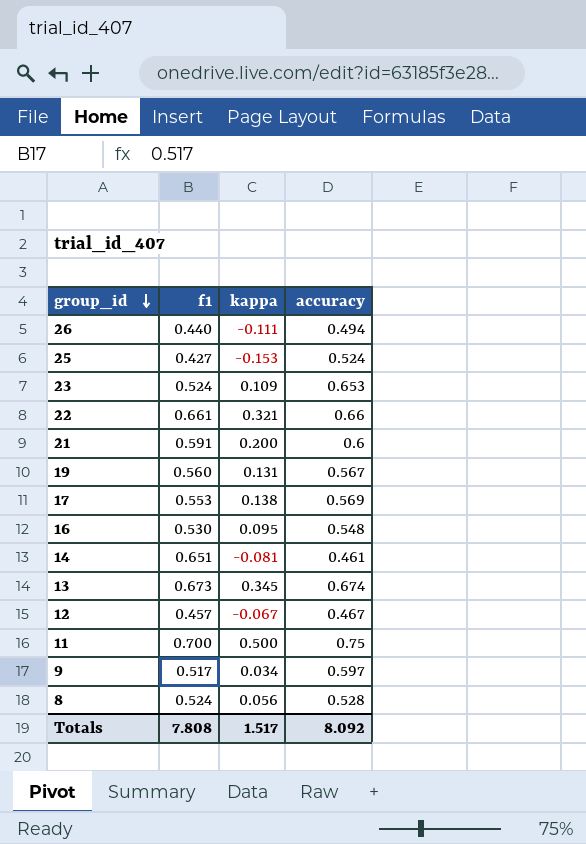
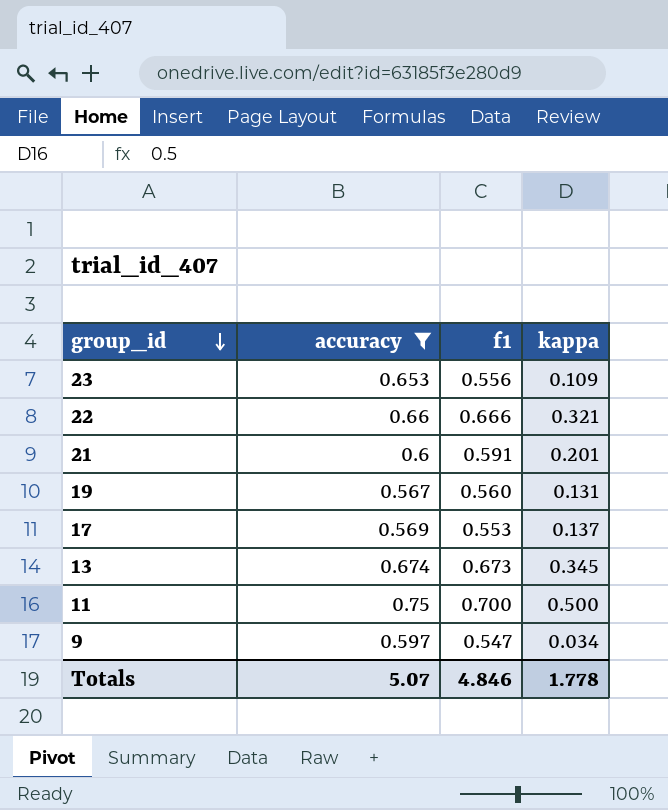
filter: none -> accuracy >= 0.567
column accuracy | position: 4 -> 2
23 | f1: 0.524 -> 0.556
22 | f1: 0.661 -> 0.666
21 | kappa: 0.200 -> 0.201
17 | kappa: 0.138 -> 0.137
9 | f1: 0.517 -> 0.547
Totals | accuracy: 8.092 -> 5.07
Totals | f1: 7.808 -> 4.846
Totals | kappa: 1.517 -> 1.778

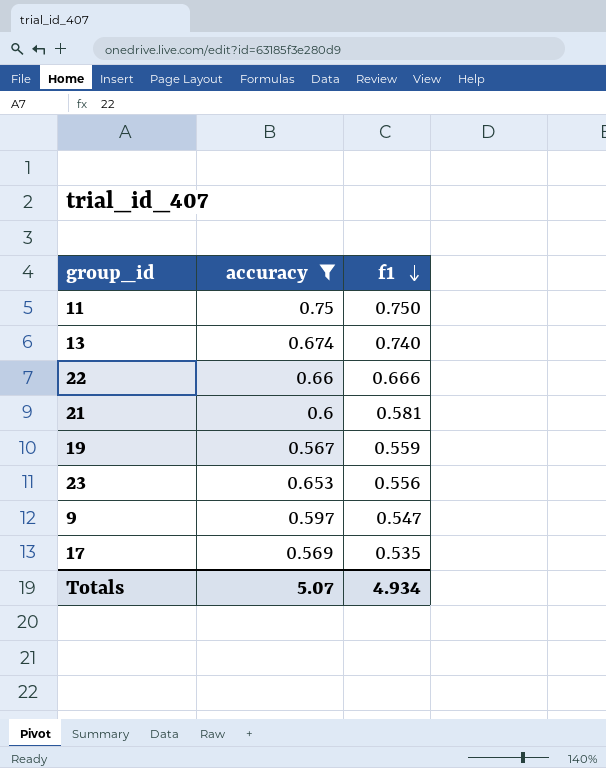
row order: group_id descending -> f1 descending
column kappa | position: 4 -> none
11 | f1: 0.700 -> 0.750
13 | f1: 0.673 -> 0.740
21 | f1: 0.591 -> 0.581
19 | f1: 0.560 -> 0.559
17 | f1: 0.553 -> 0.535
Totals | f1: 4.846 -> 4.934

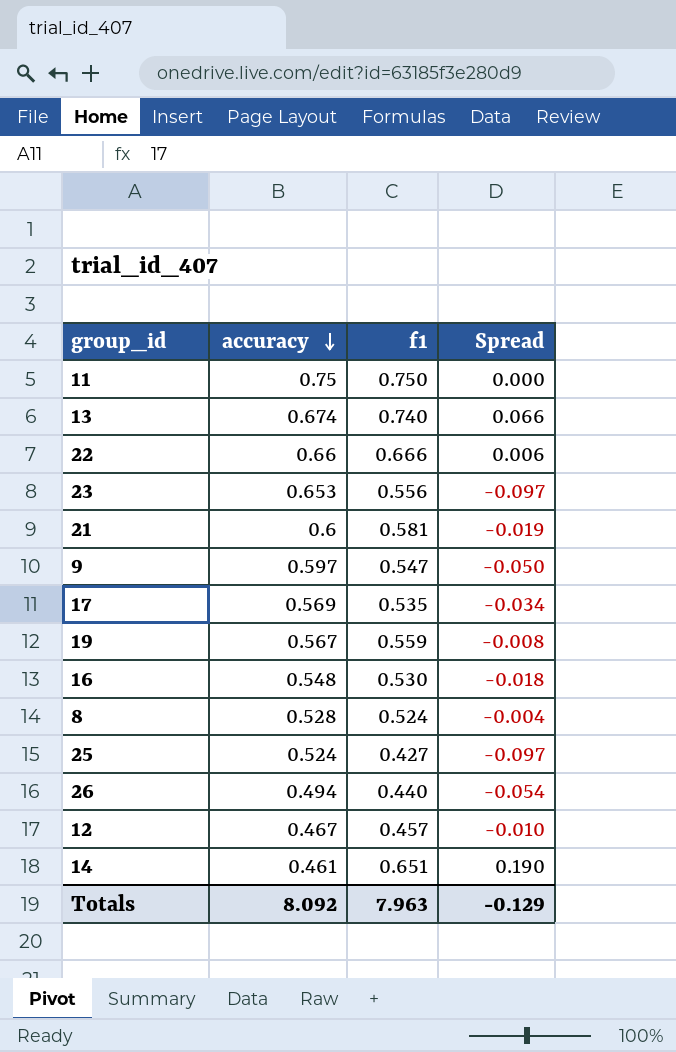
filter: accuracy >= 0.567 -> none
row order: f1 descending -> accuracy descending
column Spread | formula: none -> [f1] - [accuracy]
Totals | accuracy: 5.07 -> 8.092
Totals | f1: 4.934 -> 7.963

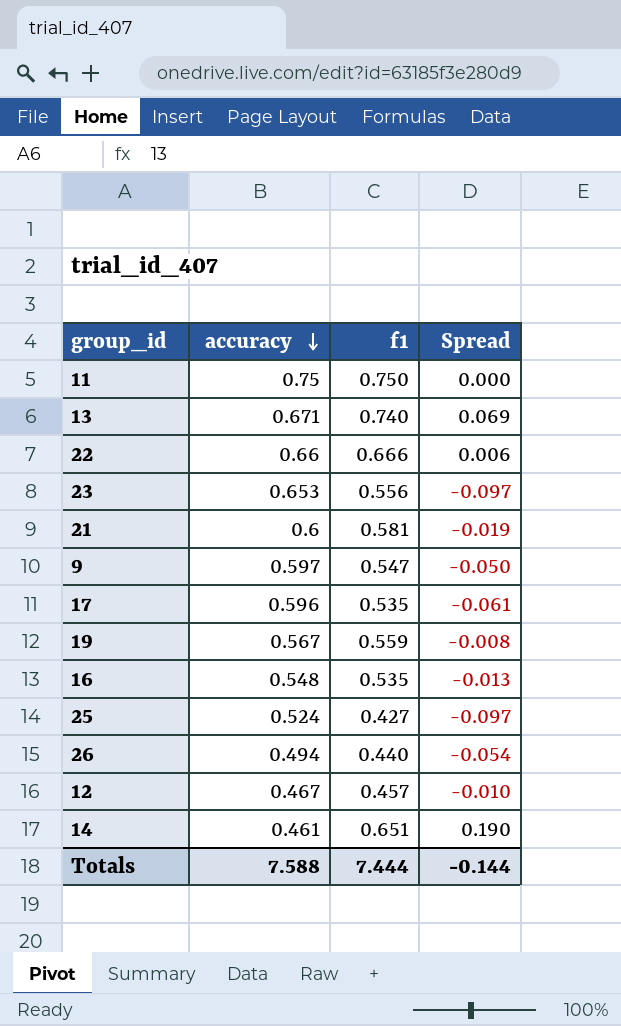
row 8: 0.528 | 0.524 | -0.004 -> none
13 | accuracy: 0.674 -> 0.671
13 | Spread: 0.066 -> 0.069
17 | accuracy: 0.569 -> 0.596
17 | Spread: -0.034 -> -0.061
16 | f1: 0.530 -> 0.535
16 | Spread: -0.018 -> -0.013
Totals | accuracy: 8.092 -> 7.588
Totals | f1: 7.963 -> 7.444
Totals | Spread: -0.129 -> -0.144

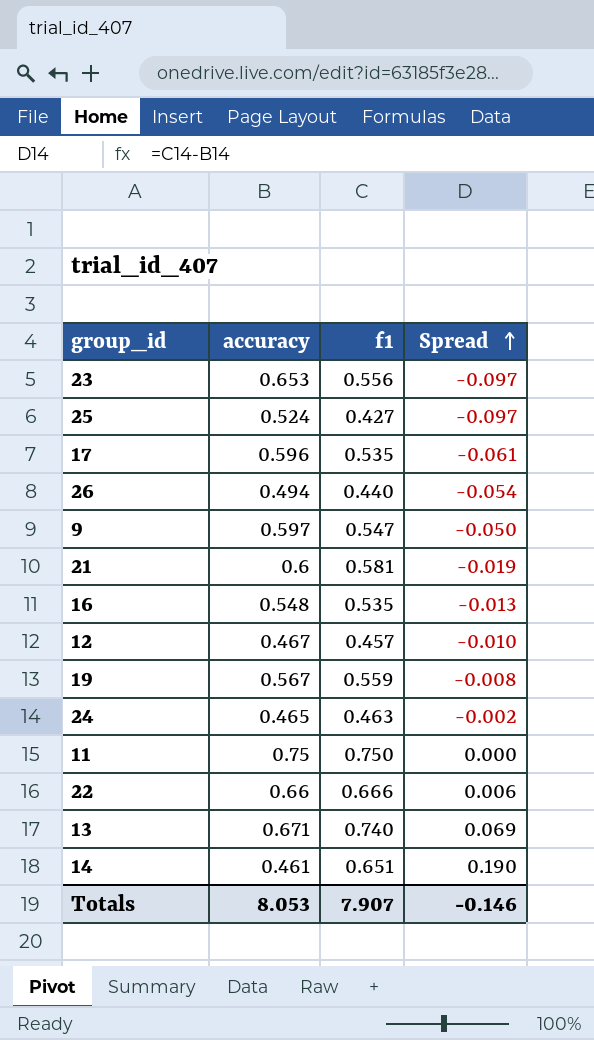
row order: accuracy descending -> Spread ascending
row 24: none -> 0.465 | 0.463 | -0.002
Totals | accuracy: 7.588 -> 8.053
Totals | f1: 7.444 -> 7.907
Totals | Spread: -0.144 -> -0.146

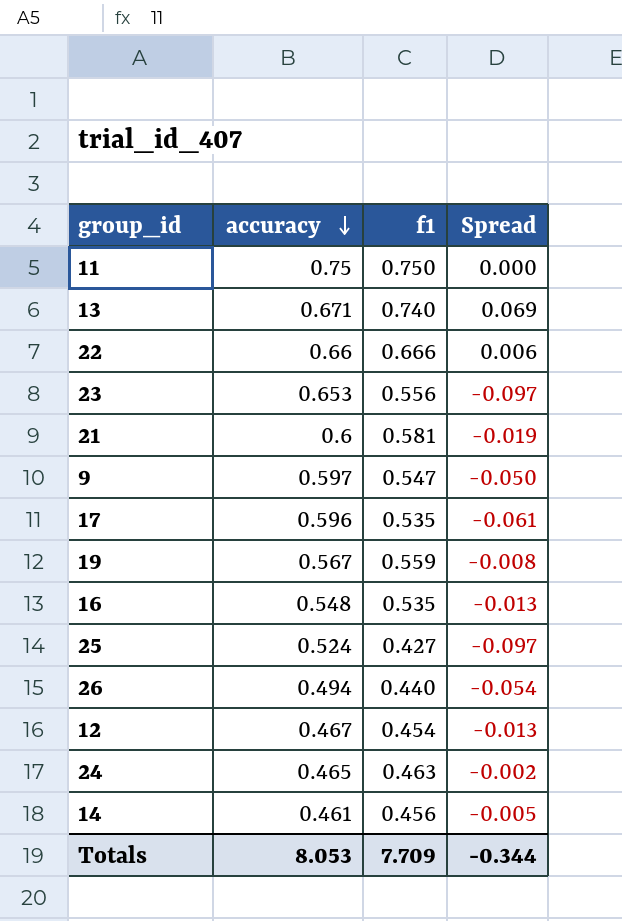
row order: Spread ascending -> accuracy descending
12 | f1: 0.457 -> 0.454
12 | Spread: -0.010 -> -0.013
14 | f1: 0.651 -> 0.456
14 | Spread: 0.190 -> -0.005
Totals | f1: 7.907 -> 7.709
Totals | Spread: -0.146 -> -0.344

